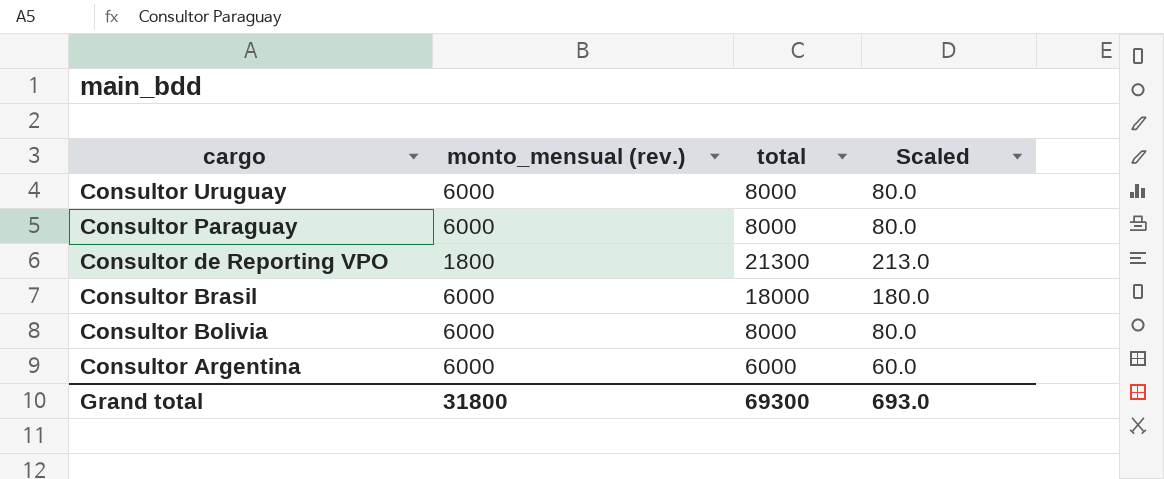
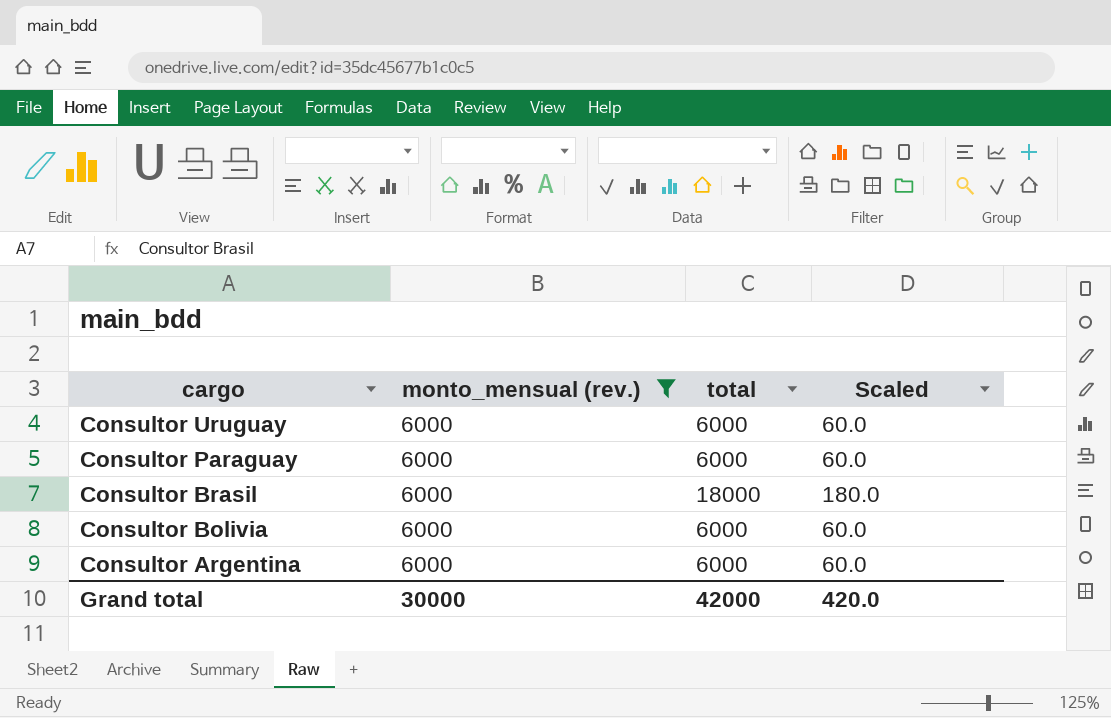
filter: none -> monto_mensual (rev.) = 6000
Consultor Uruguay | total: 8000 -> 6000
Consultor Uruguay | Scaled: 80.0 -> 60.0
Consultor Paraguay | total: 8000 -> 6000
Consultor Paraguay | Scaled: 80.0 -> 60.0
Consultor Bolivia | total: 8000 -> 6000
Consultor Bolivia | Scaled: 80.0 -> 60.0
Grand total | monto_mensual (rev.): 31800 -> 30000
Grand total | total: 69300 -> 42000
Grand total | Scaled: 693.0 -> 420.0

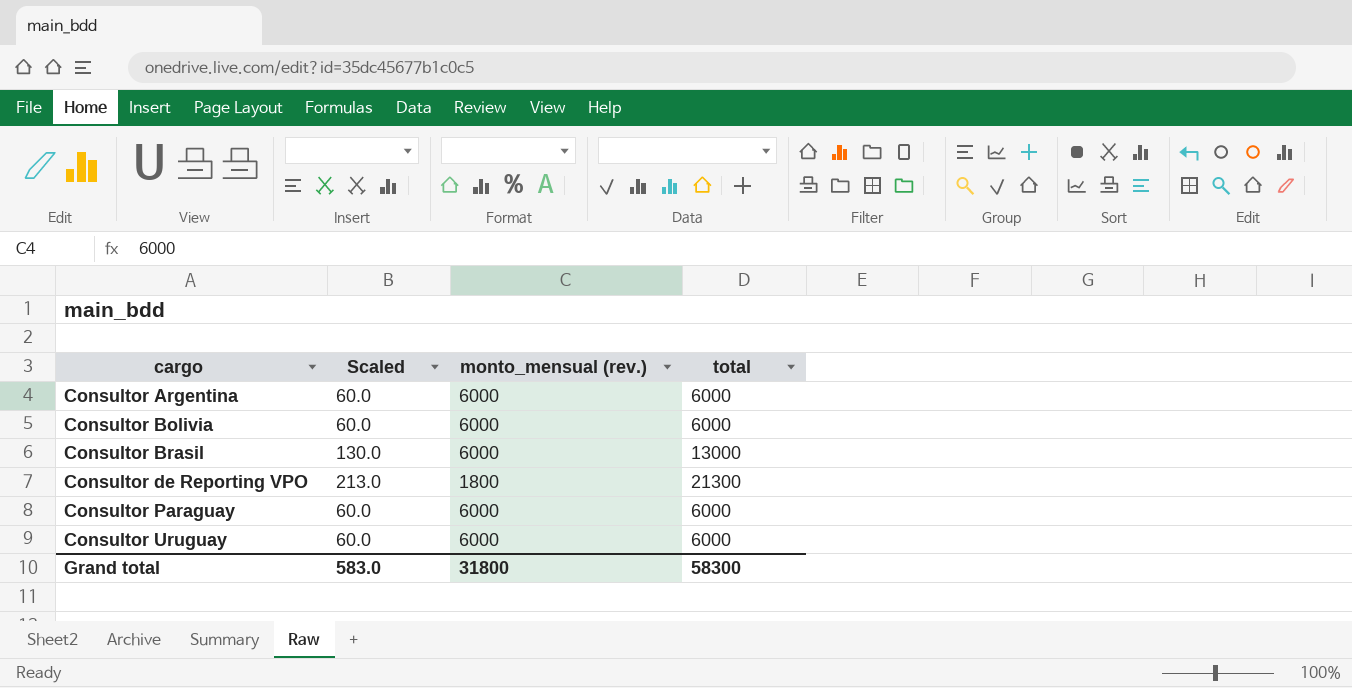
filter: monto_mensual (rev.) = 6000 -> none
row order: cargo descending -> cargo ascending
column Scaled | position: 4 -> 2
Consultor Brasil | Scaled: 180.0 -> 130.0
Consultor Brasil | total: 18000 -> 13000
Grand total | Scaled: 420.0 -> 583.0
Grand total | monto_mensual (rev.): 30000 -> 31800
Grand total | total: 42000 -> 58300

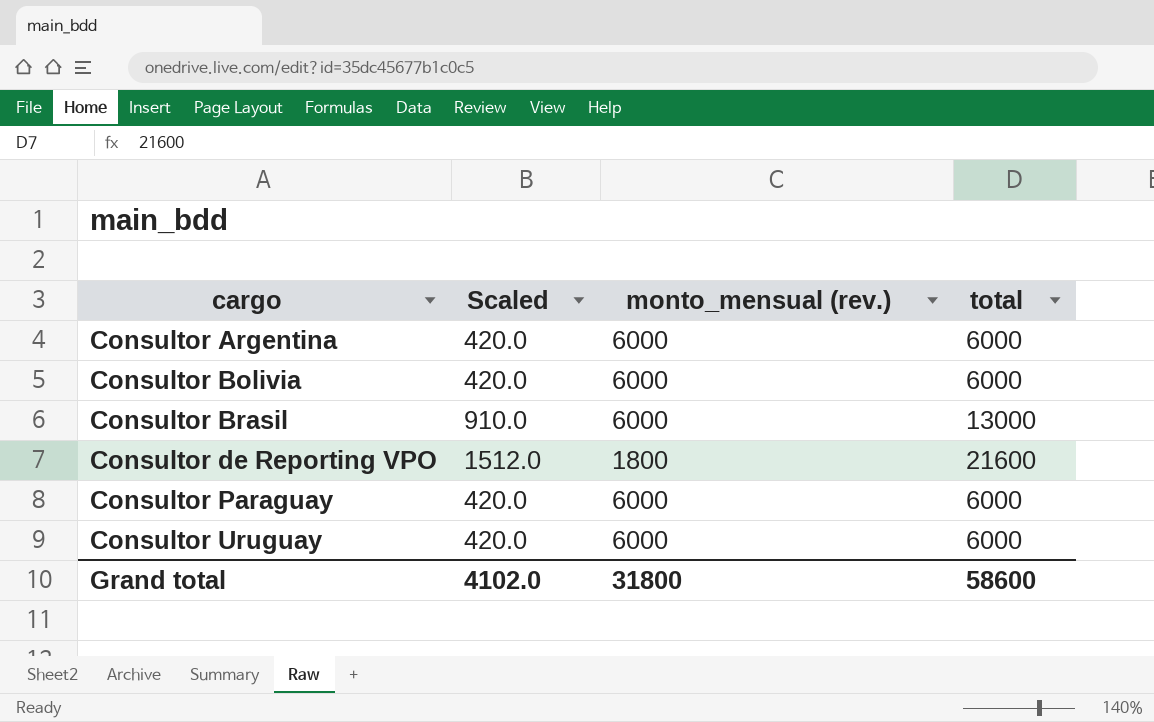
column Scaled | formula: [total] * 0.01 -> [total] * 0.07
Consultor de Reporting VPO | total: 21300 -> 21600
Grand total | Scaled: 583.0 -> 4102.0
Grand total | total: 58300 -> 58600

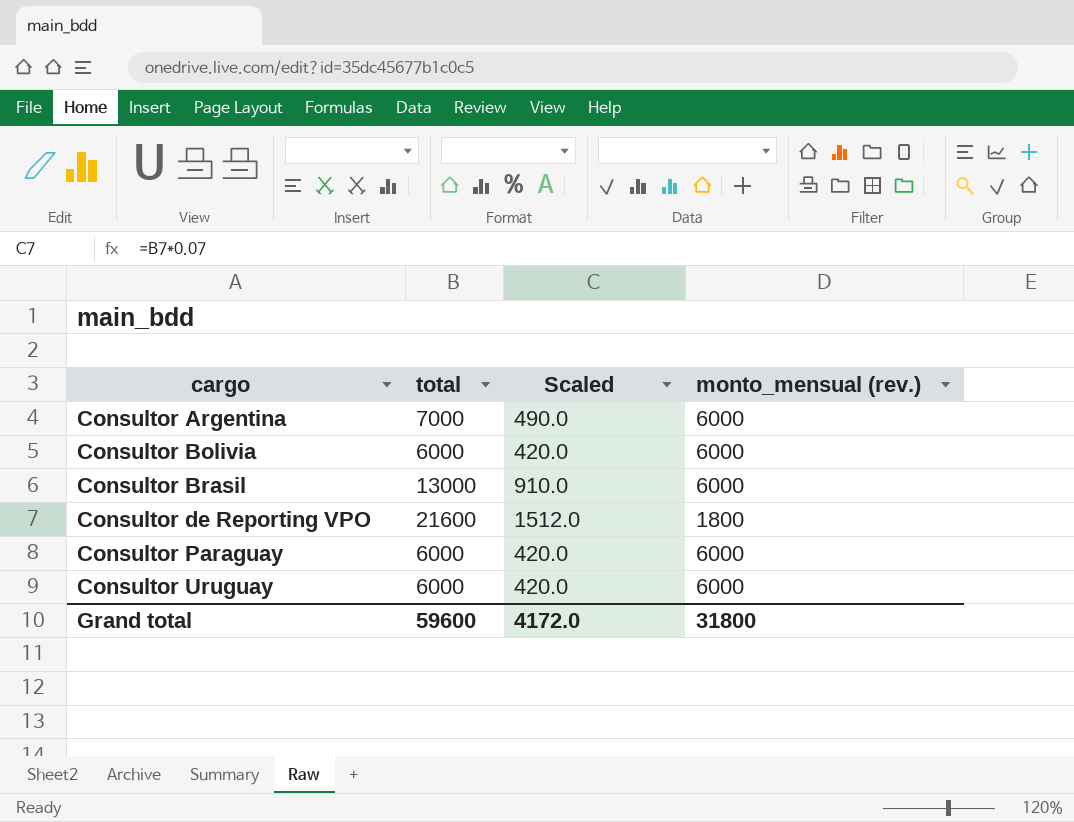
column total | position: 4 -> 2
Consultor Argentina | total: 6000 -> 7000
Consultor Argentina | Scaled: 420.0 -> 490.0
Grand total | total: 58600 -> 59600
Grand total | Scaled: 4102.0 -> 4172.0

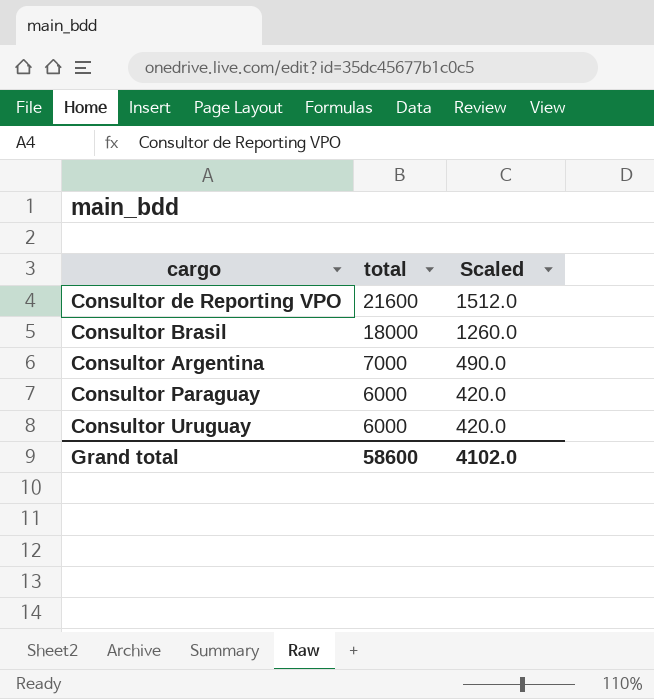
row order: cargo ascending -> total descending
column monto_mensual (rev.) | position: 4 -> none
row Consultor Bolivia: 6000 | 420.0 | 6000 -> none
Consultor Brasil | total: 13000 -> 18000
Consultor Brasil | Scaled: 910.0 -> 1260.0
Grand total | total: 59600 -> 58600
Grand total | Scaled: 4172.0 -> 4102.0

